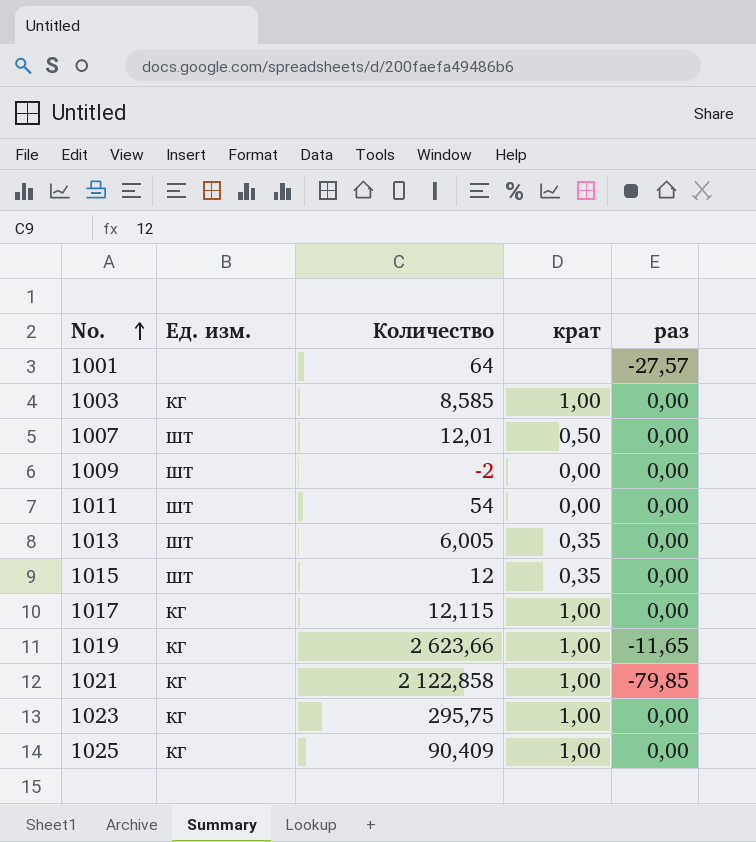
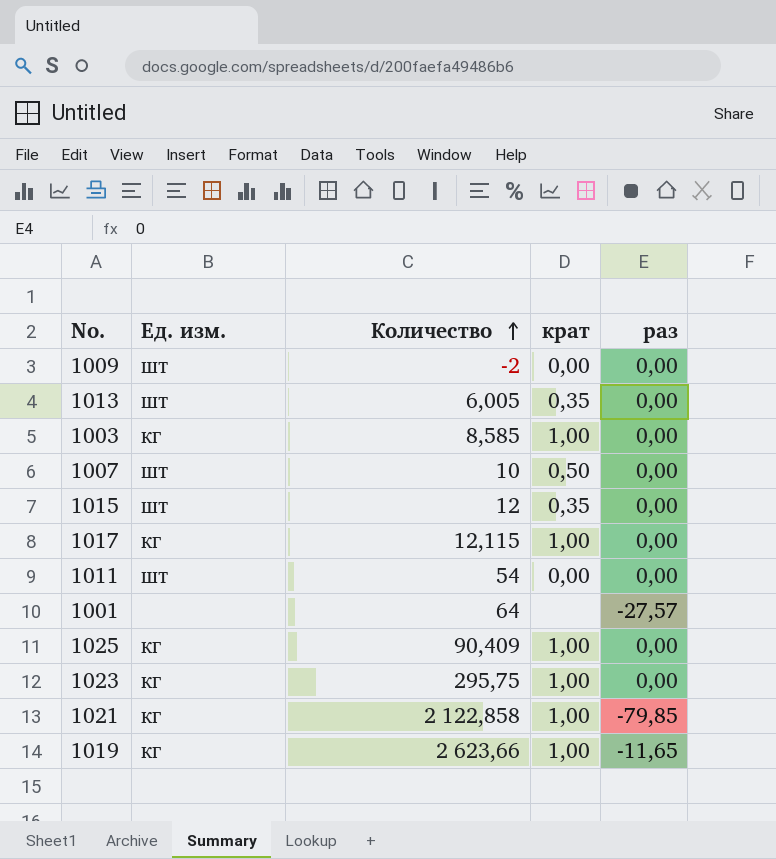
row order: No. ascending -> Количество ascending
1007 | Количество: 12,01 -> 10

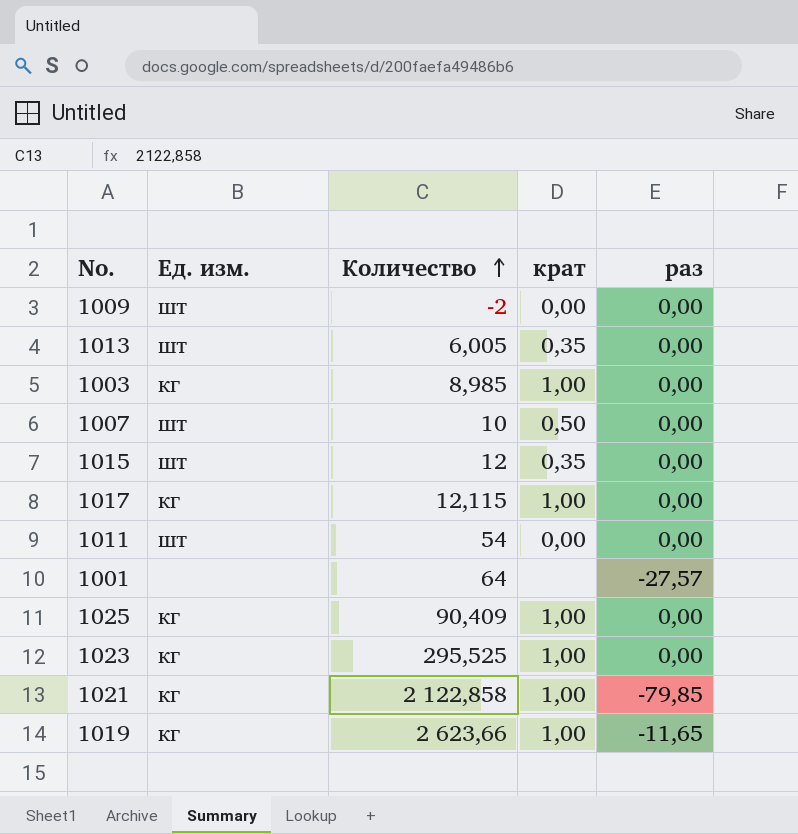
1003 | Количество: 8,585 -> 8,985
1023 | Количество: 295,75 -> 295,525

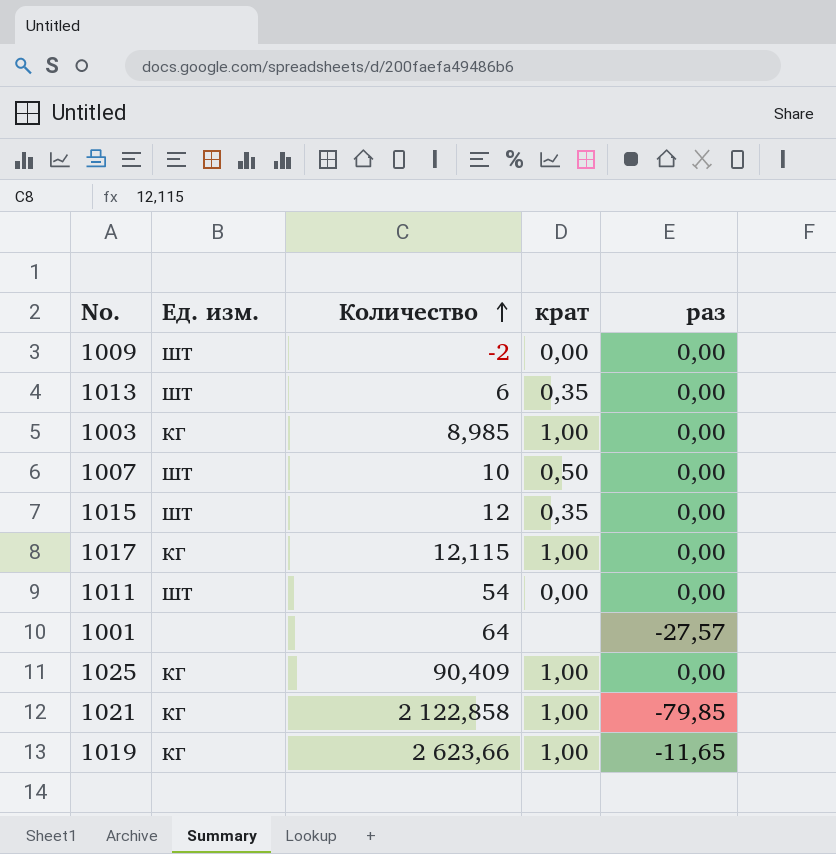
row 1023: кг | 295,525 | 1,00 | 0,00 -> none
1013 | Количество: 6,005 -> 6

